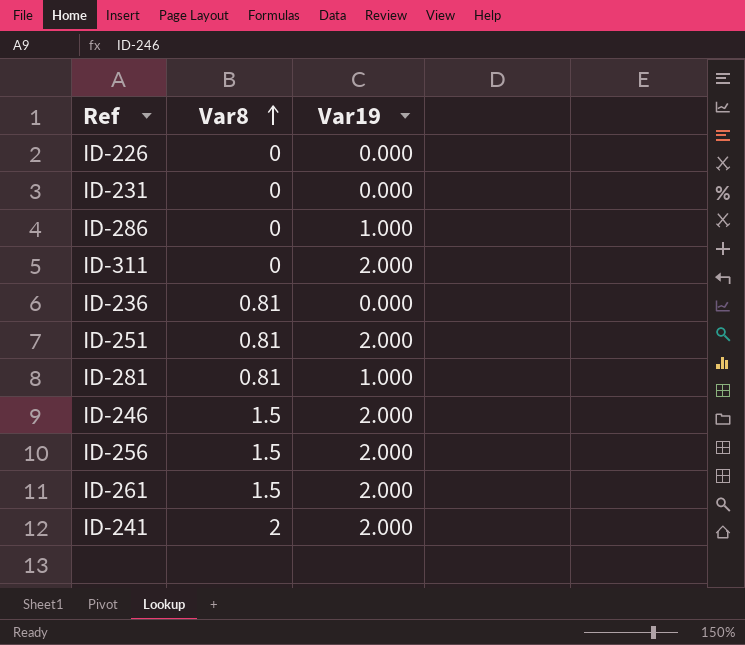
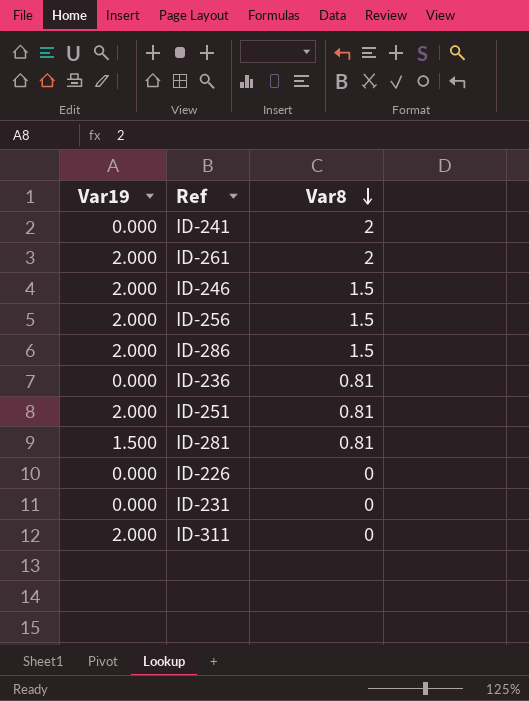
row order: Var8 ascending -> Var8 descending
column Var19 | position: 3 -> 1
ID-241 | Var19: 2.000 -> 0.000
ID-261 | Var8: 1.5 -> 2
ID-286 | Var19: 1.000 -> 2.000
ID-286 | Var8: 0 -> 1.5
ID-281 | Var19: 1.000 -> 1.500

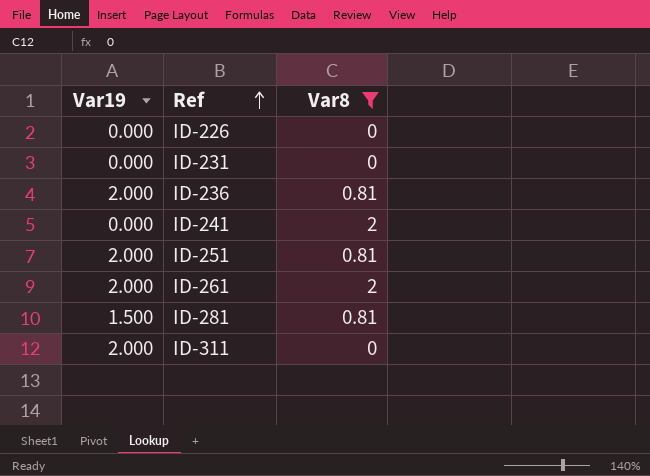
filter: none -> Var8 != 1.5
row order: Var8 descending -> Ref ascending
ID-236 | Var19: 0.000 -> 2.000

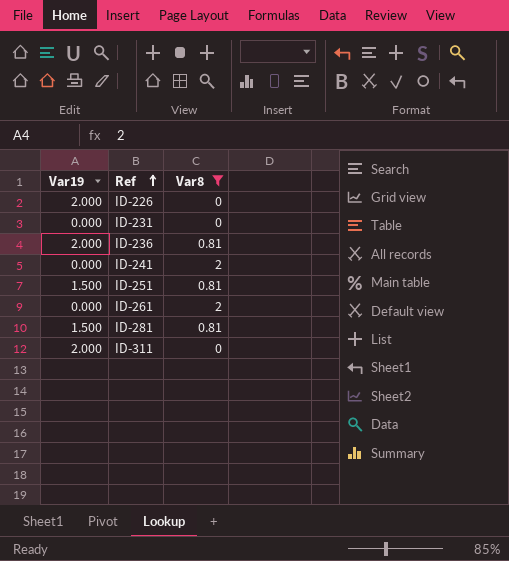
ID-226 | Var19: 0.000 -> 2.000
ID-251 | Var19: 2.000 -> 1.500
ID-261 | Var19: 2.000 -> 0.000

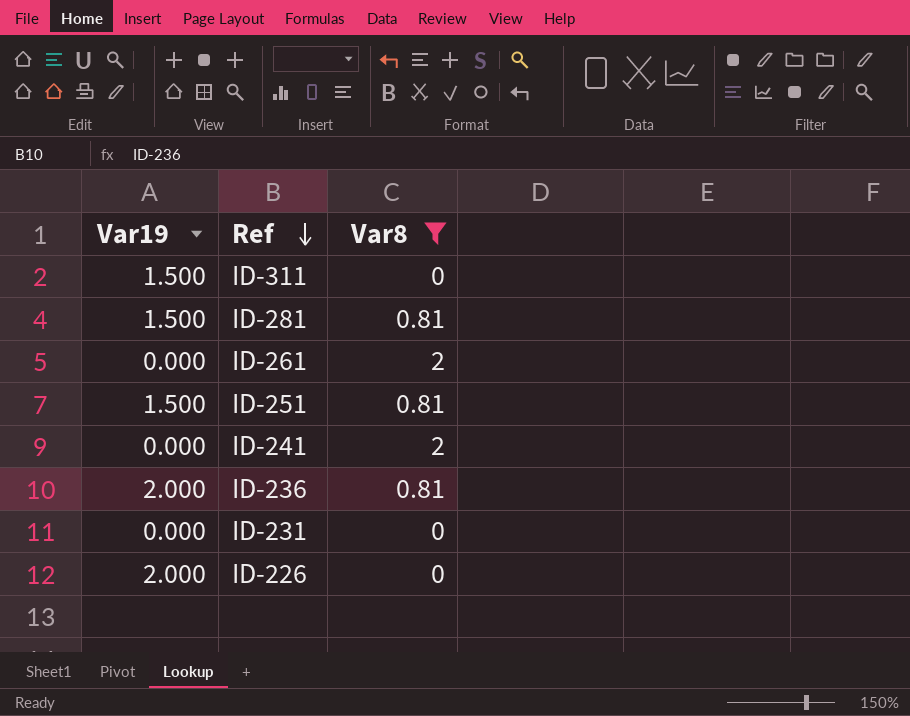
row order: Ref ascending -> Ref descending
ID-311 | Var19: 2.000 -> 1.500

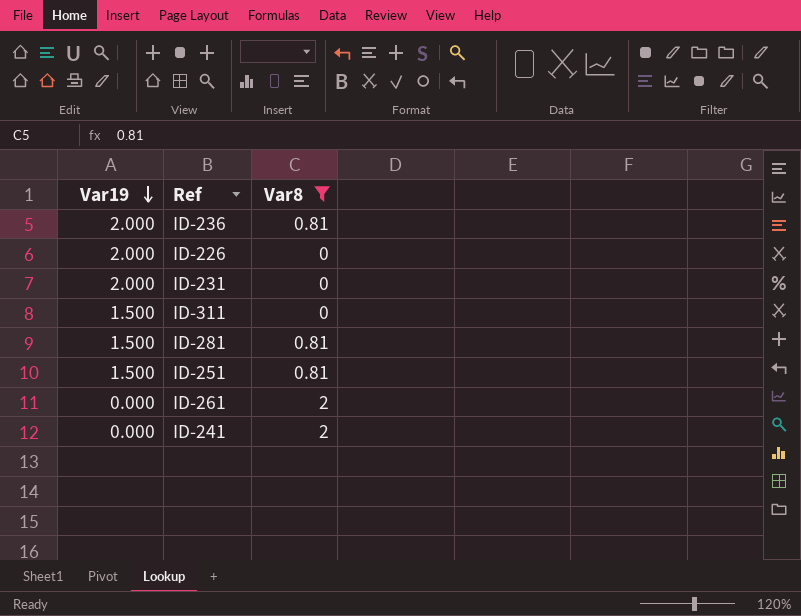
row order: Ref descending -> Var19 descending
ID-231 | Var19: 0.000 -> 2.000

